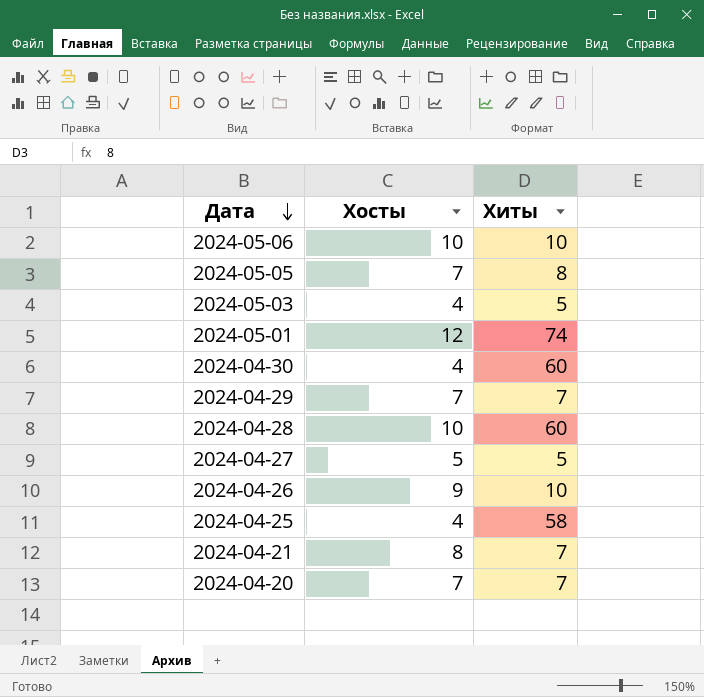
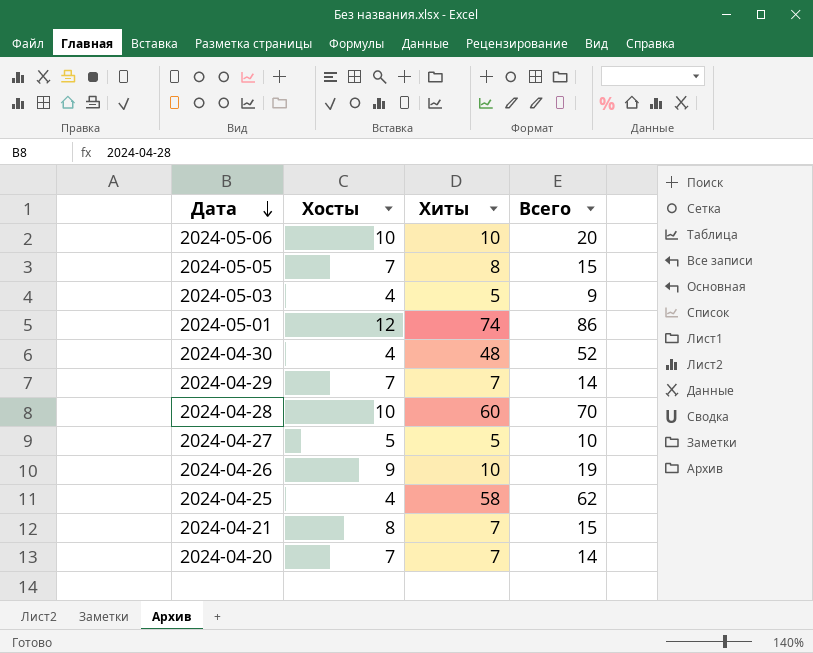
column Всего | formula: none -> [Хосты] + [Хиты]
2024-04-30 | Хиты: 60 -> 48

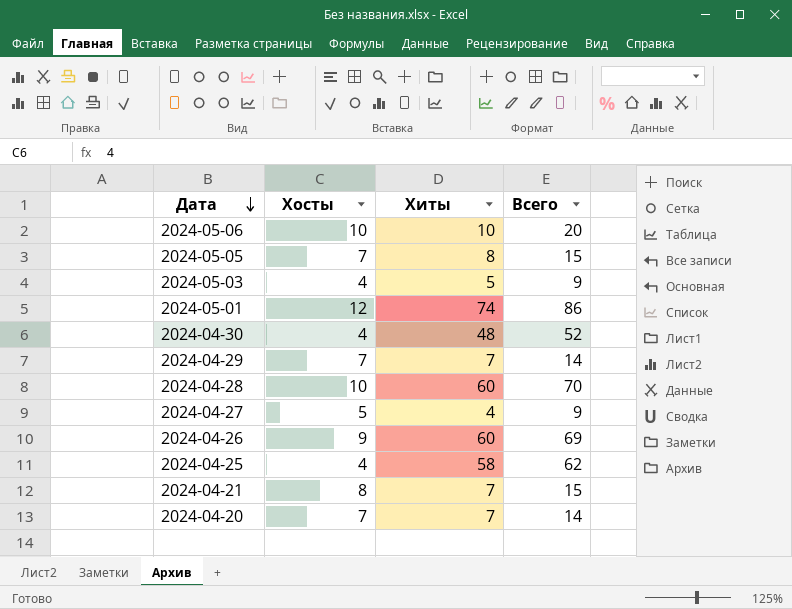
2024-04-27 | Хиты: 5 -> 4
2024-04-27 | Всего: 10 -> 9
2024-04-26 | Хиты: 10 -> 60
2024-04-26 | Всего: 19 -> 69

